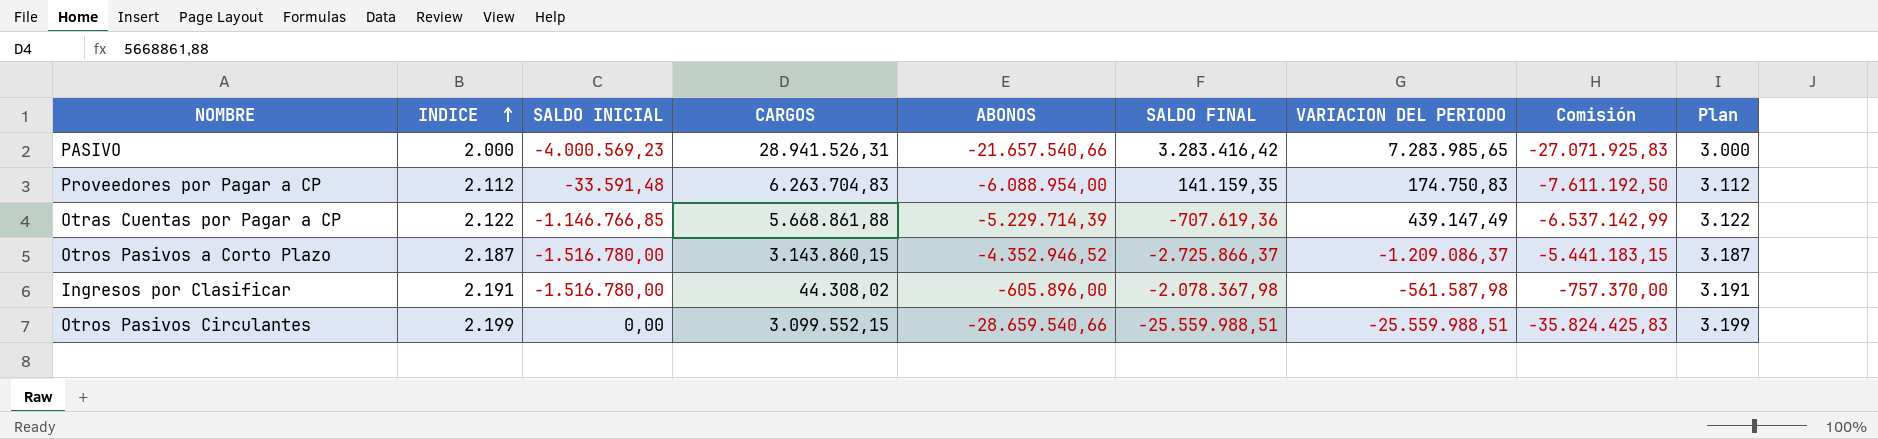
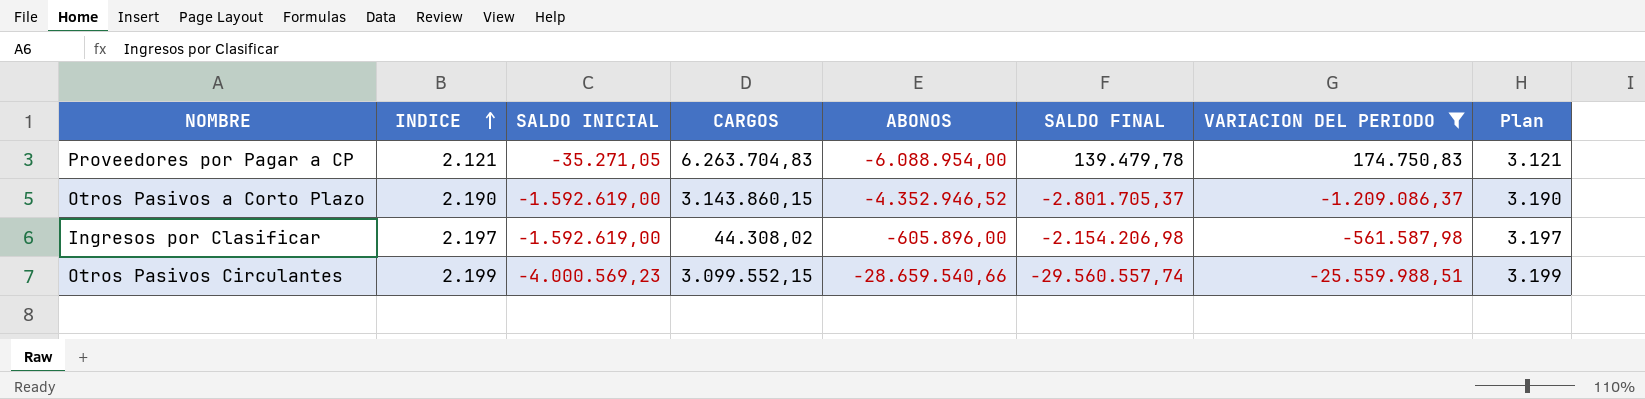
filter: none -> VARIACION DEL PERIODO <= 174.750,83
column Comisión | formula: [ABONOS] * 1,25 -> none
Proveedores por Pagar a CP | INDICE: 2.112 -> 2.121
Proveedores por Pagar a CP | SALDO INICIAL: -33.591,48 -> -35.271,05
Proveedores por Pagar a CP | SALDO FINAL: 141.159,35 -> 139.479,78
Proveedores por Pagar a CP | Plan: 3.112 -> 3.121
Otros Pasivos a Corto Plazo | INDICE: 2.187 -> 2.190
Otros Pasivos a Corto Plazo | SALDO INICIAL: -1.516.780,00 -> -1.592.619,00
Otros Pasivos a Corto Plazo | SALDO FINAL: -2.725.866,37 -> -2.801.705,37
Otros Pasivos a Corto Plazo | Plan: 3.187 -> 3.190
Ingresos por Clasificar | INDICE: 2.191 -> 2.197
Ingresos por Clasificar | SALDO INICIAL: -1.516.780,00 -> -1.592.619,00
Ingresos por Clasificar | SALDO FINAL: -2.078.367,98 -> -2.154.206,98
Ingresos por Clasificar | Plan: 3.191 -> 3.197
Otros Pasivos Circulantes | SALDO INICIAL: 0,00 -> -4.000.569,23
Otros Pasivos Circulantes | SALDO FINAL: -25.559.988,51 -> -29.560.557,74

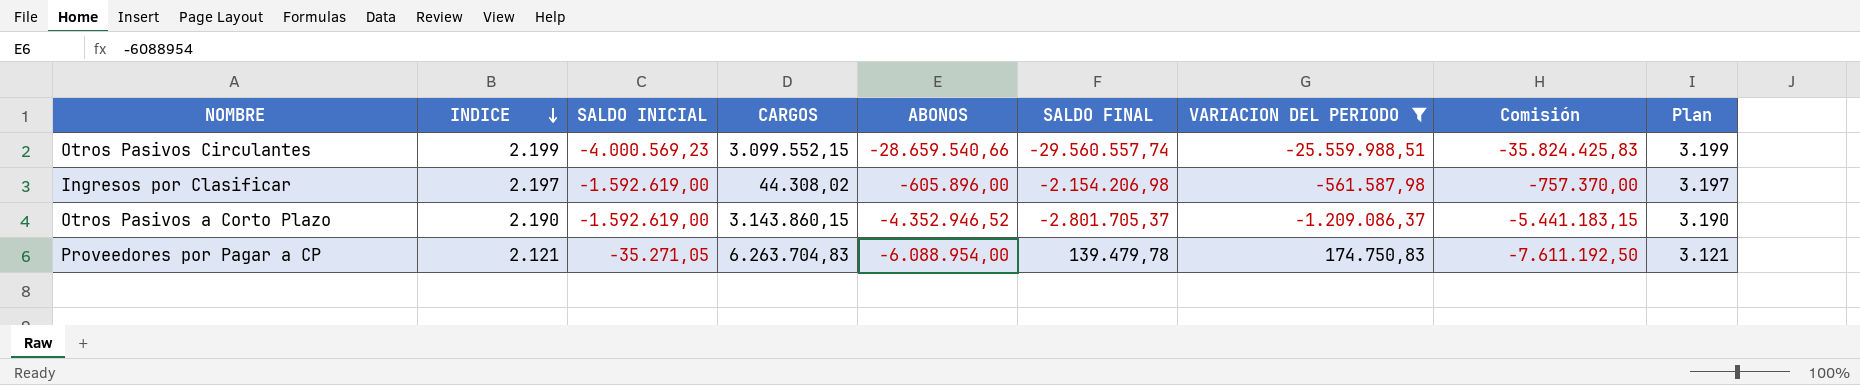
row order: INDICE ascending -> INDICE descending
column Comisión | formula: none -> [ABONOS] * 1,25

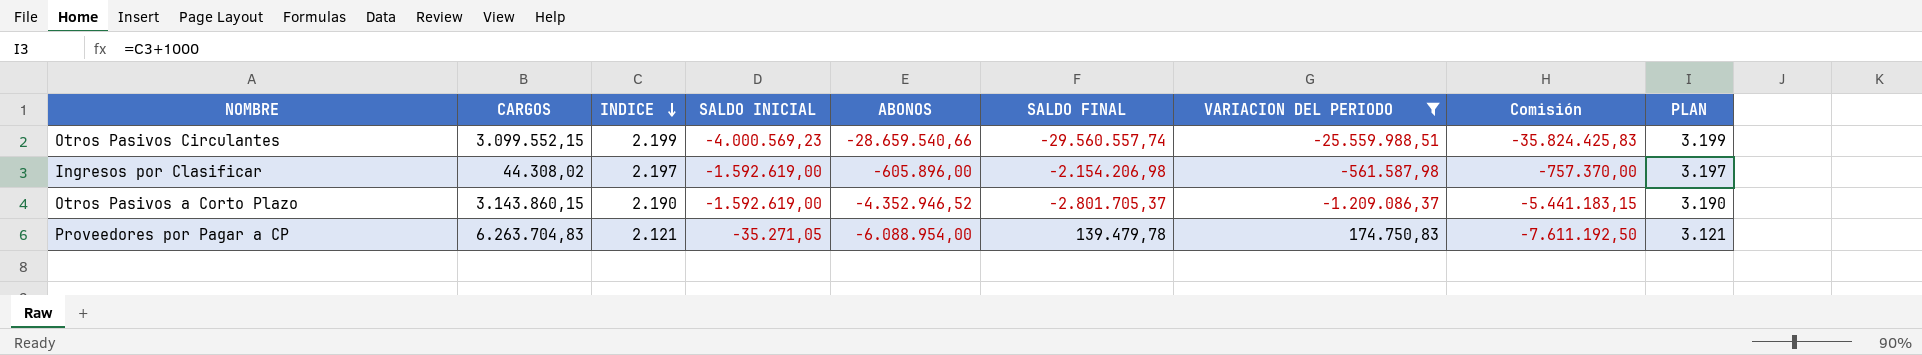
column CARGOS | position: 4 -> 2
column name: Plan -> PLAN

